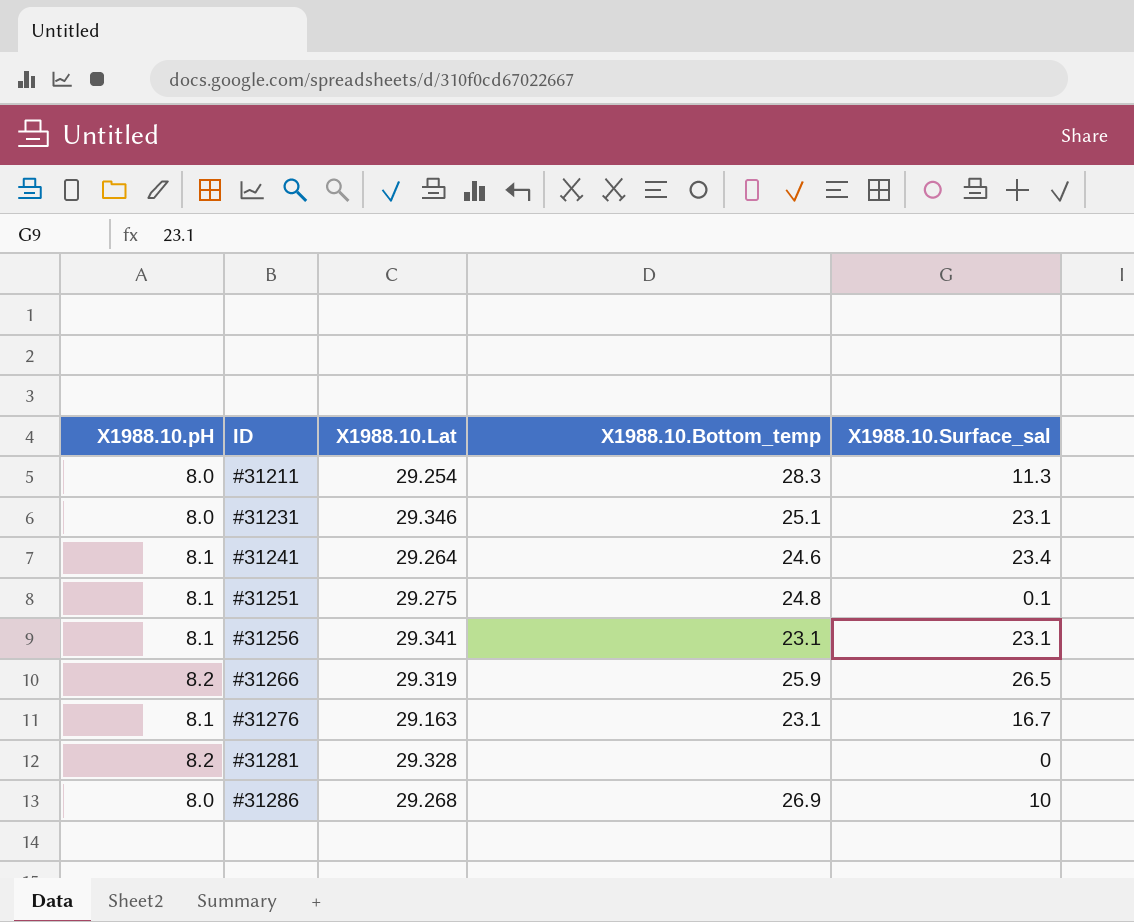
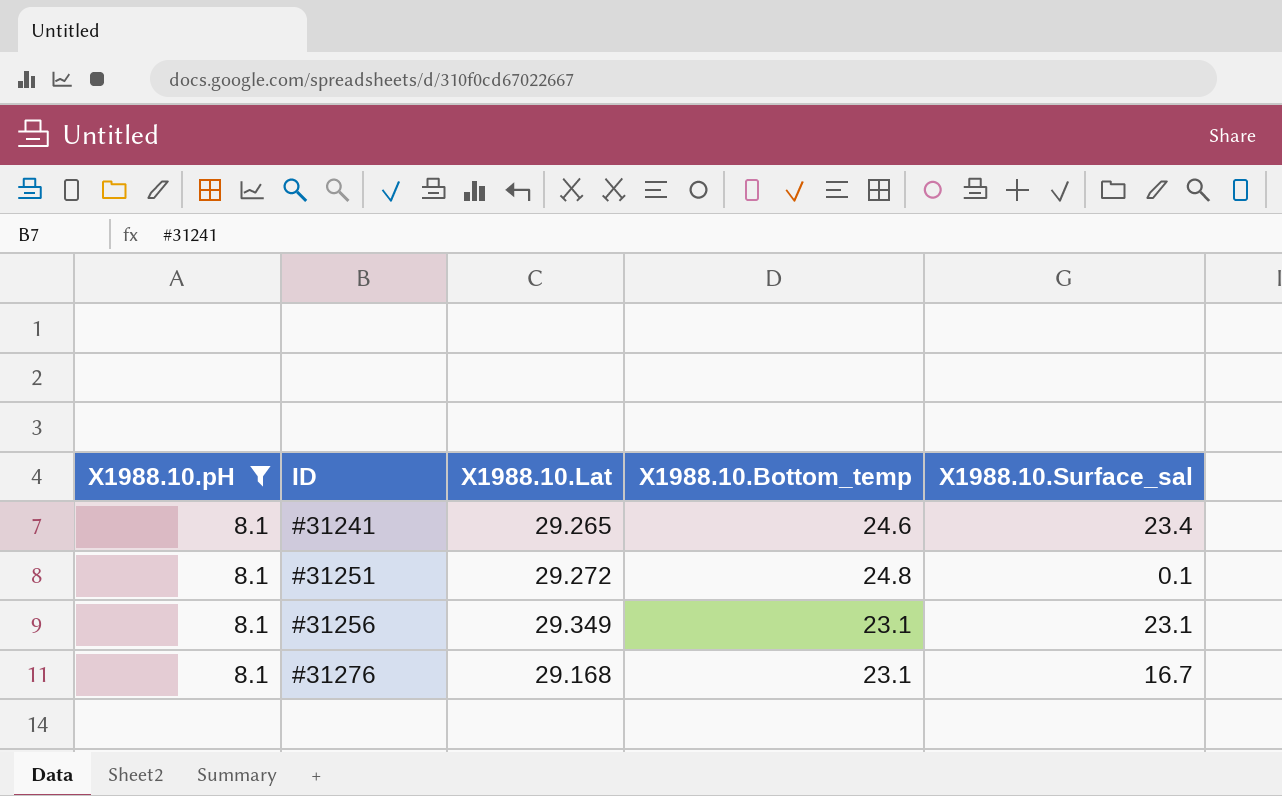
filter: none -> X1988.10.pH = 8.1
#31241 | X1988.10.Lat: 29.264 -> 29.265
#31251 | X1988.10.Lat: 29.275 -> 29.272
#31256 | X1988.10.Lat: 29.341 -> 29.349
#31276 | X1988.10.Lat: 29.163 -> 29.168

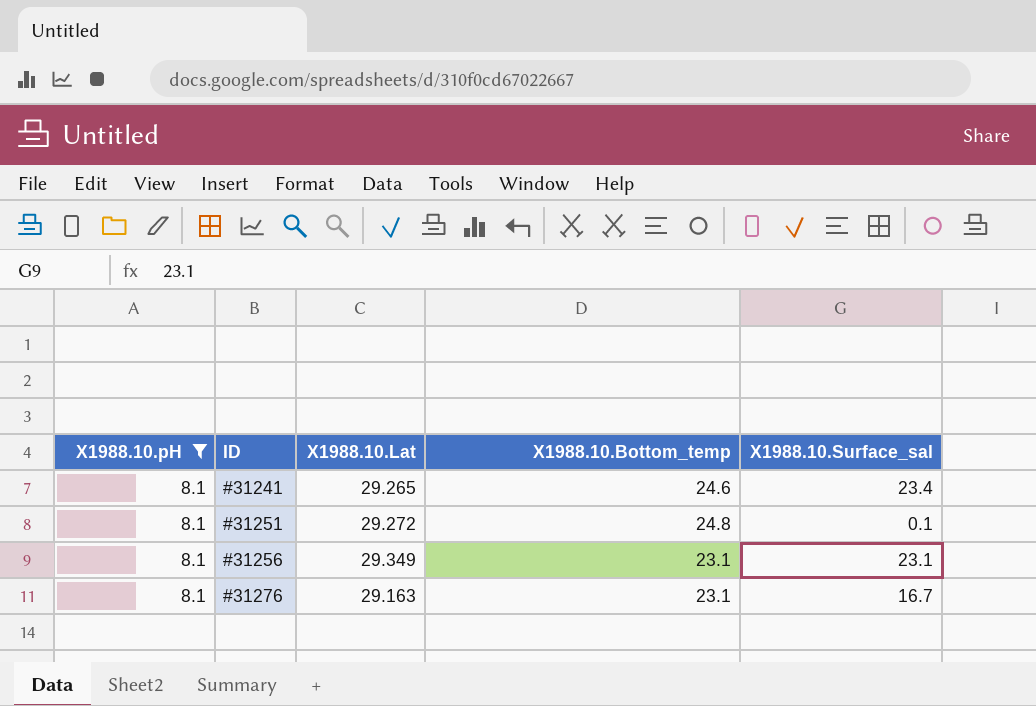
#31276 | X1988.10.Lat: 29.168 -> 29.163

